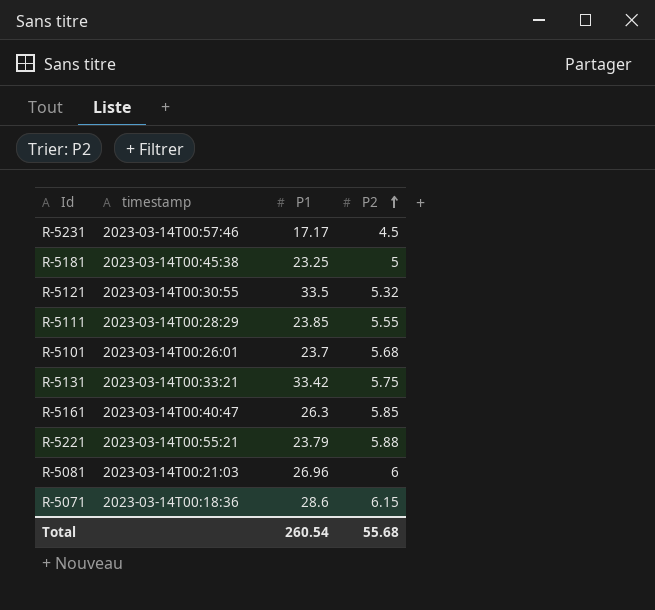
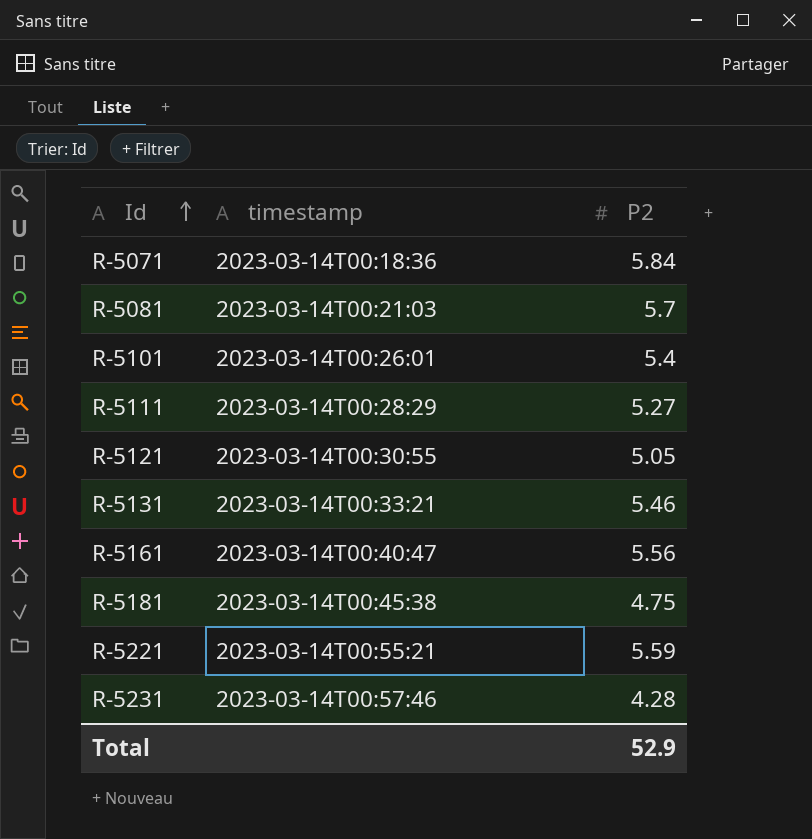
row order: P2 ascending -> Id ascending
column P1 | position: 3 -> none
R-5071 | P2: 6.15 -> 5.84
R-5081 | P2: 6 -> 5.7
R-5101 | P2: 5.68 -> 5.4
R-5111 | P2: 5.55 -> 5.27
R-5121 | P2: 5.32 -> 5.05
R-5131 | P2: 5.75 -> 5.46
R-5161 | P2: 5.85 -> 5.56
R-5181 | P2: 5 -> 4.75
R-5221 | P2: 5.88 -> 5.59
R-5231 | P2: 4.5 -> 4.28
Total | P2: 55.68 -> 52.9

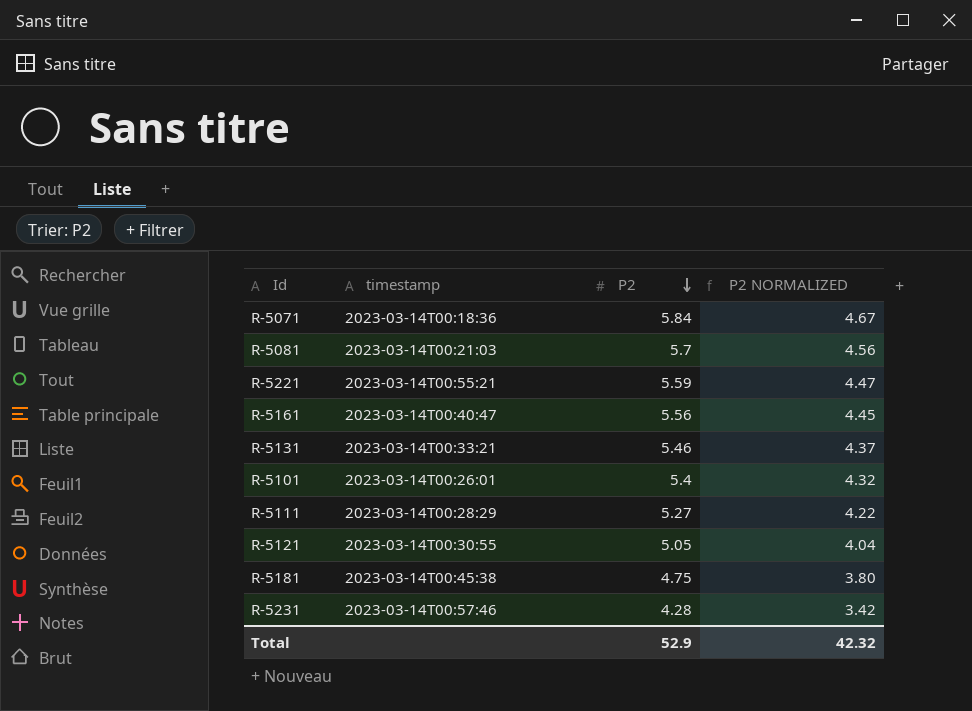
row order: Id ascending -> P2 descending
column P2 NORMALIZED | formula: none -> [P2] * 0.8

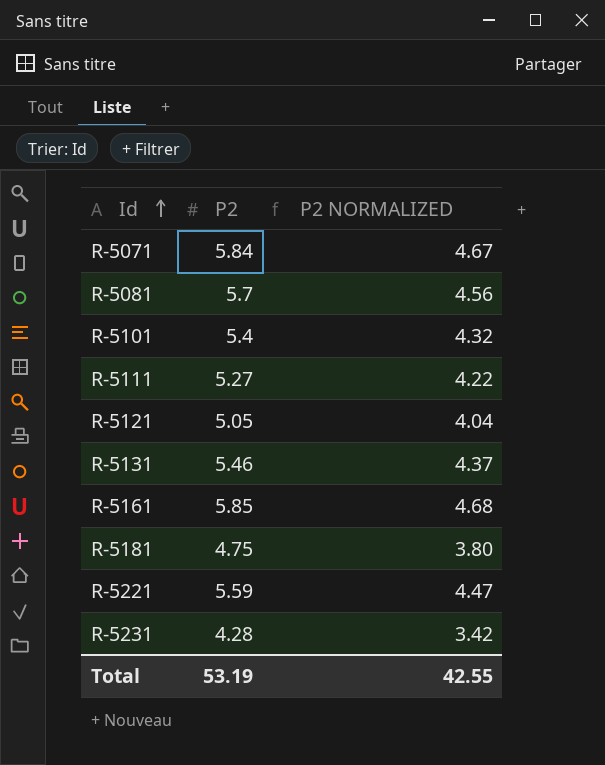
row order: P2 descending -> Id ascending
column timestamp | position: 2 -> none
R-5161 | P2: 5.56 -> 5.85
R-5161 | P2 NORMALIZED: 4.45 -> 4.68
Total | P2: 52.9 -> 53.19
Total | P2 NORMALIZED: 42.32 -> 42.55

